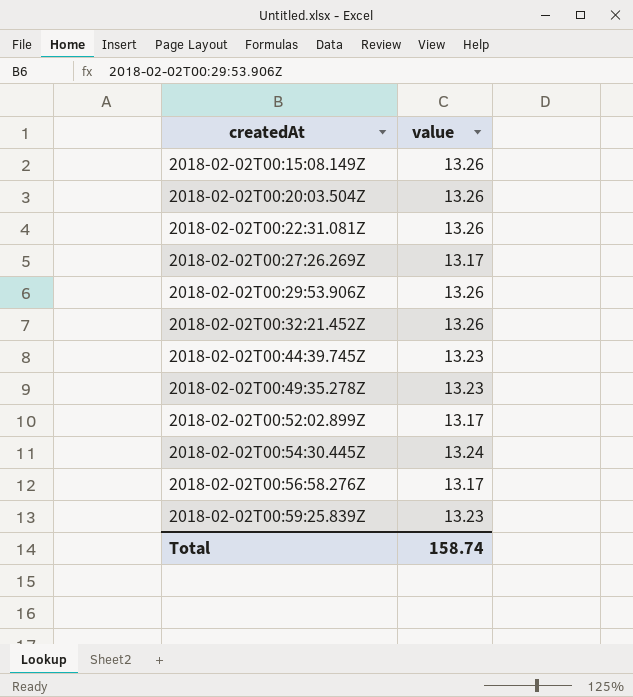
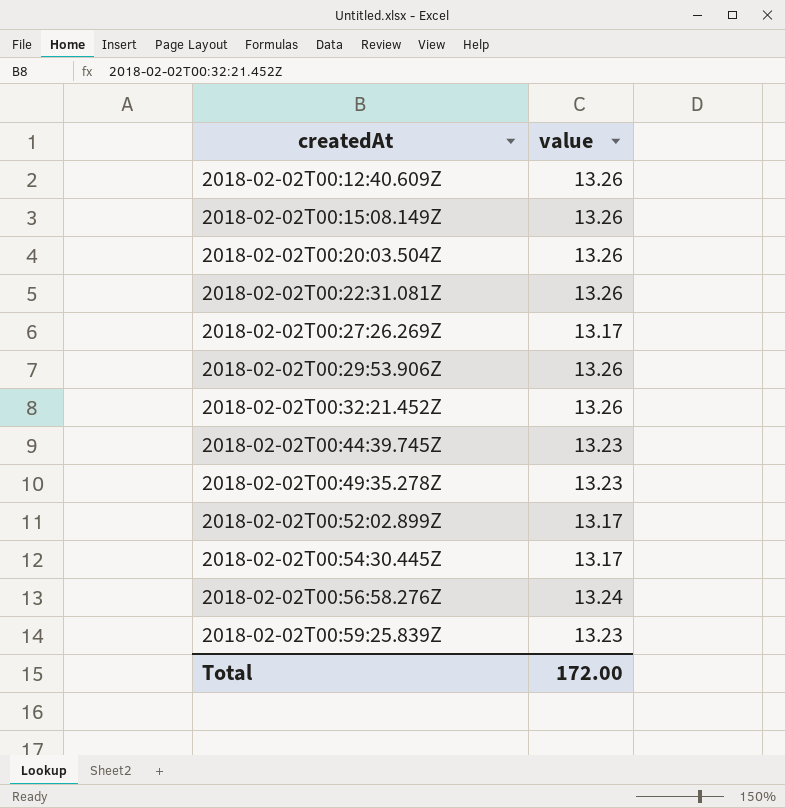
row 2018-02-02T00:12:40.609Z: none -> 13.26
2018-02-02T00:54:30.445Z | value: 13.24 -> 13.17
2018-02-02T00:56:58.276Z | value: 13.17 -> 13.24
Total | value: 158.74 -> 172.00

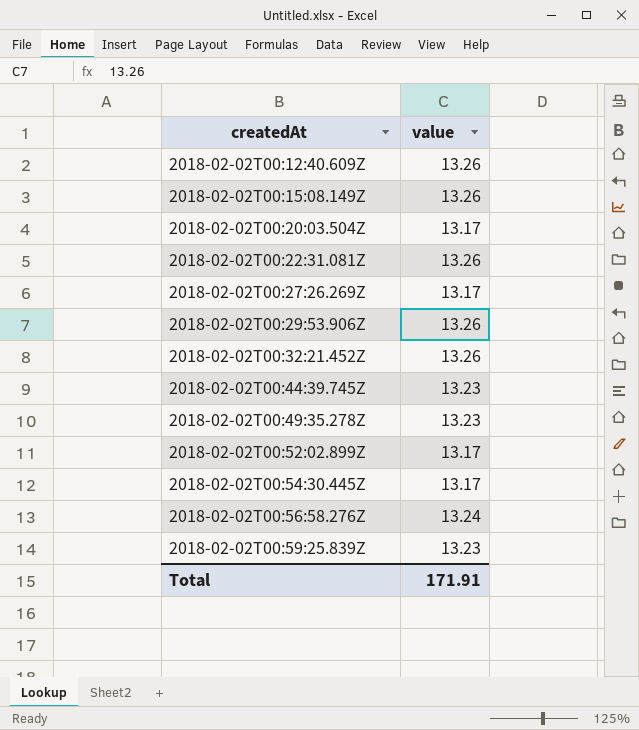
2018-02-02T00:20:03.504Z | value: 13.26 -> 13.17
Total | value: 172.00 -> 171.91

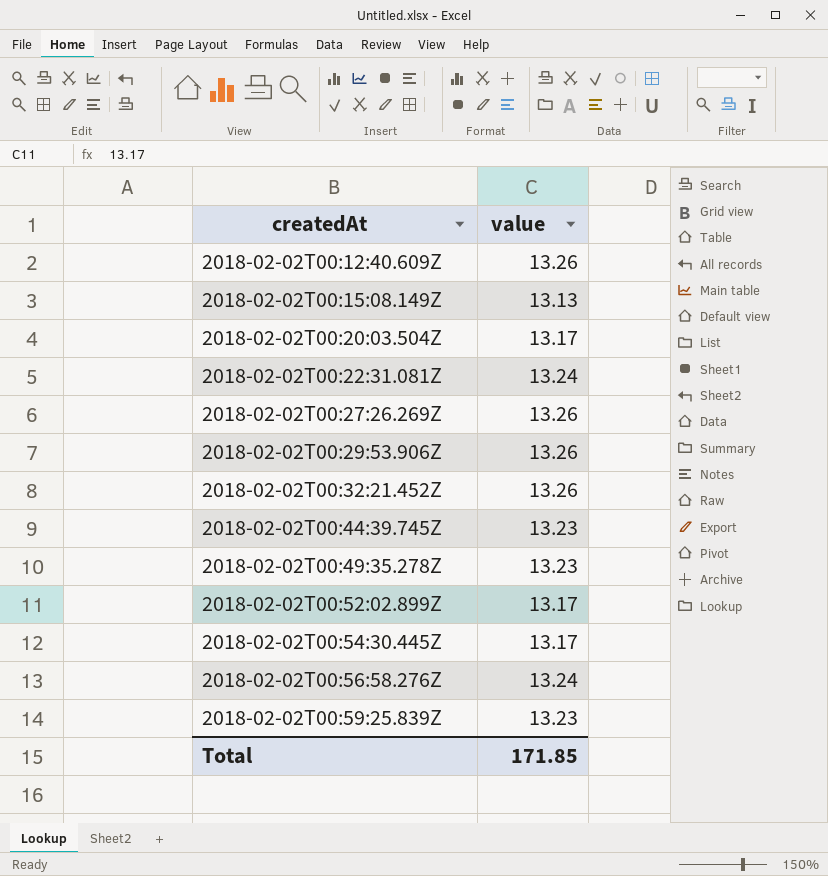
2018-02-02T00:15:08.149Z | value: 13.26 -> 13.13
2018-02-02T00:22:31.081Z | value: 13.26 -> 13.24
2018-02-02T00:27:26.269Z | value: 13.17 -> 13.26
Total | value: 171.91 -> 171.85

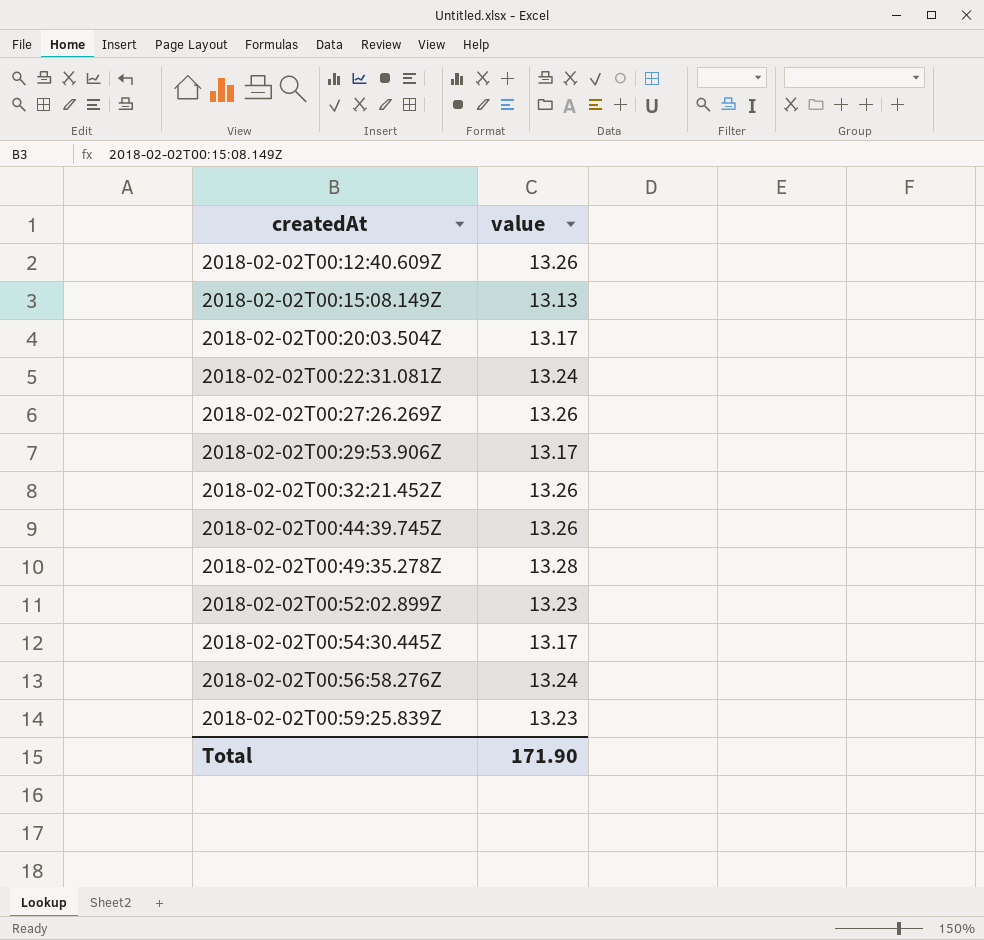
2018-02-02T00:29:53.906Z | value: 13.26 -> 13.17
2018-02-02T00:44:39.745Z | value: 13.23 -> 13.26
2018-02-02T00:49:35.278Z | value: 13.23 -> 13.28
2018-02-02T00:52:02.899Z | value: 13.17 -> 13.23
Total | value: 171.85 -> 171.90

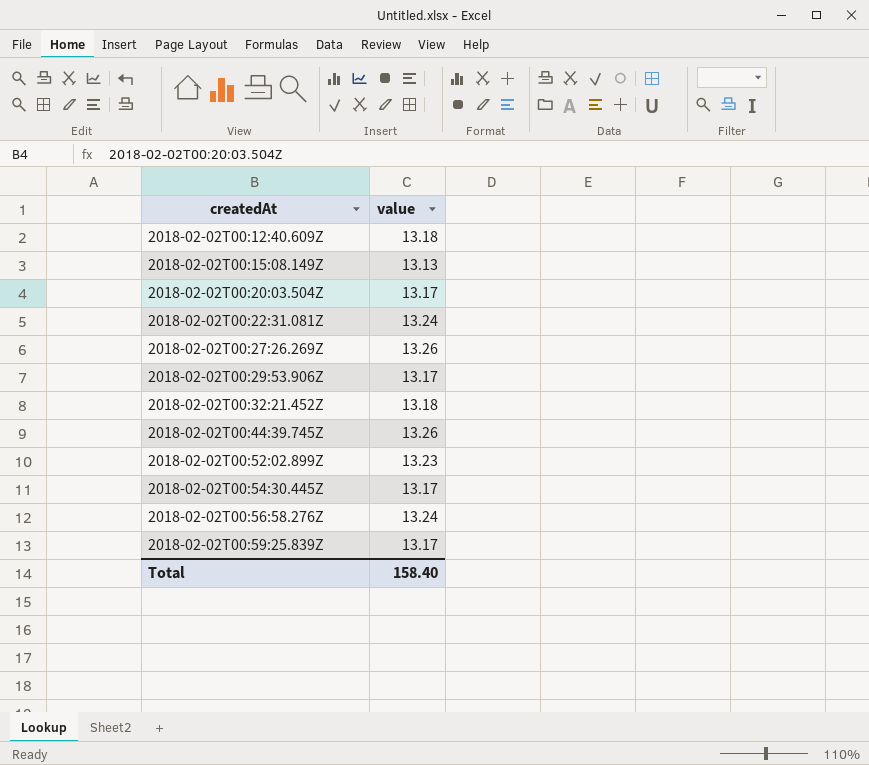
row 2018-02-02T00:49:35.278Z: 13.28 -> none
2018-02-02T00:12:40.609Z | value: 13.26 -> 13.18
2018-02-02T00:32:21.452Z | value: 13.26 -> 13.18
2018-02-02T00:59:25.839Z | value: 13.23 -> 13.17
Total | value: 171.90 -> 158.40

